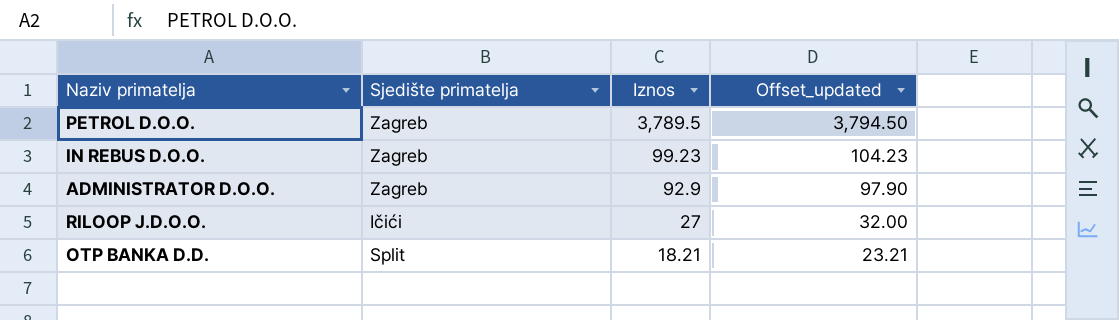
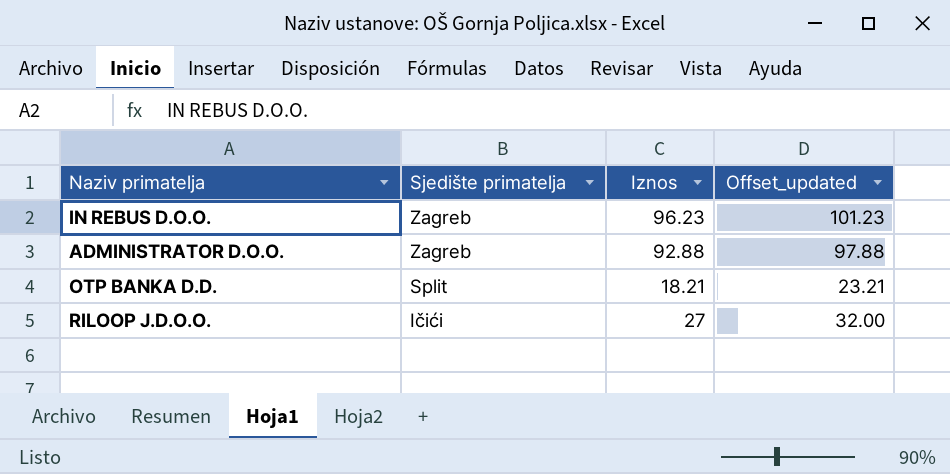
row order: Iznos descending -> Sjedište primatelja descending
row PETROL D.O.O.: Zagreb | 3,789.5 | 3,794.50 -> none
IN REBUS D.O.O. | Iznos: 99.23 -> 96.23
IN REBUS D.O.O. | Offset_updated: 104.23 -> 101.23
ADMINISTRATOR D.O.O. | Iznos: 92.9 -> 92.88
ADMINISTRATOR D.O.O. | Offset_updated: 97.90 -> 97.88

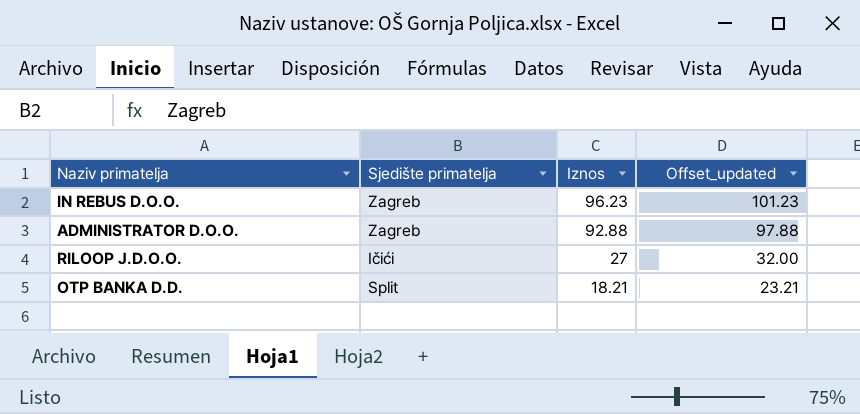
row order: Sjedište primatelja descending -> Iznos descending

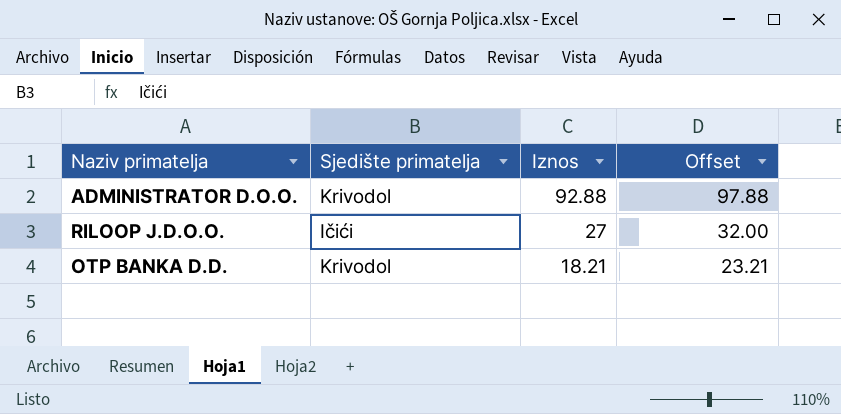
column name: Offset_updated -> Offset
row IN REBUS D.O.O.: Zagreb | 96.23 | 101.23 -> none
ADMINISTRATOR D.O.O. | Sjedište primatelja: Zagreb -> Krivodol
OTP BANKA D.D. | Sjedište primatelja: Split -> Krivodol

